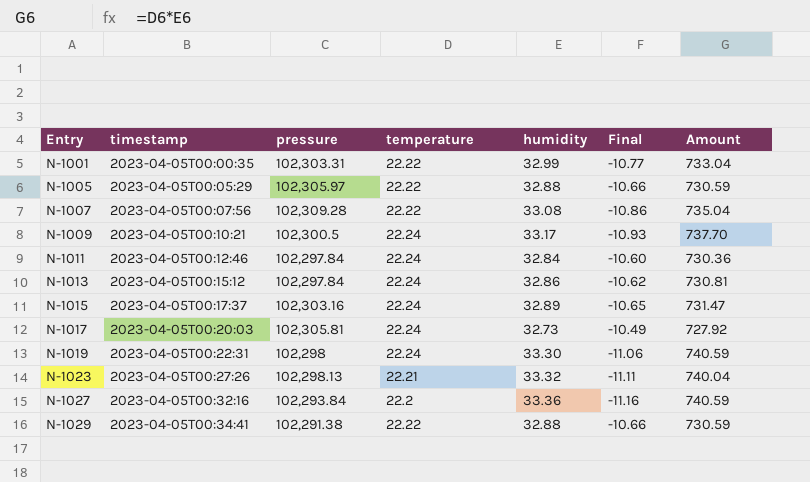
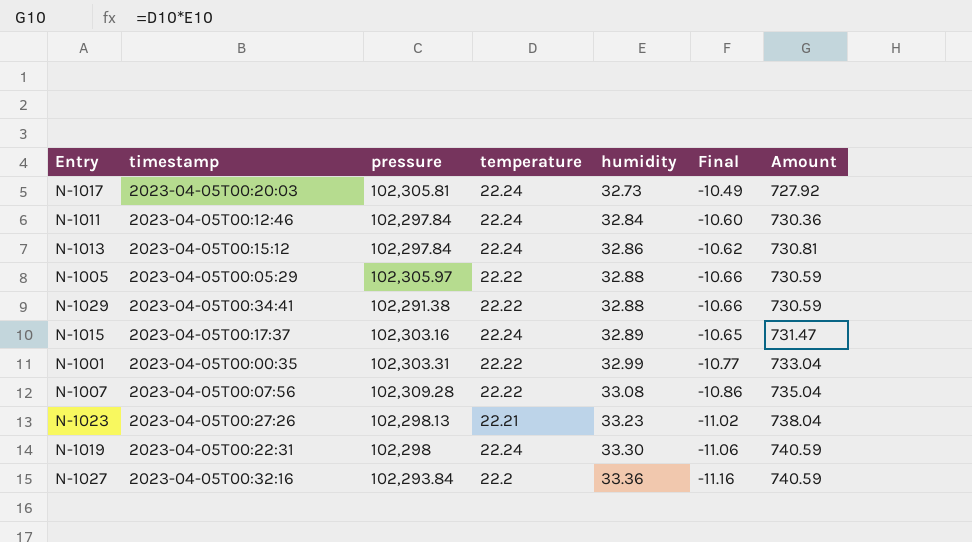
row order: Entry ascending -> humidity ascending
row N-1009: 2023-04-05T00:10:21 | 102,300.5 | 22.24 | 33.17 | -10.93 | 737.70 -> none
N-1023 | humidity: 33.32 -> 33.23
N-1023 | Final: -11.11 -> -11.02
N-1023 | Amount: 740.04 -> 738.04

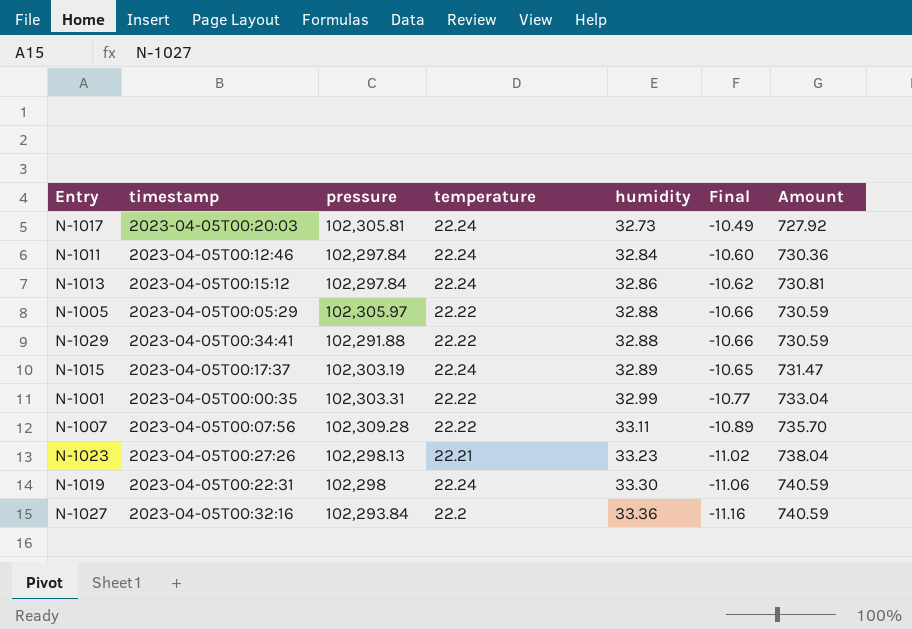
N-1029 | pressure: 102,291.38 -> 102,291.88
N-1015 | pressure: 102,303.16 -> 102,303.19
N-1007 | humidity: 33.08 -> 33.11
N-1007 | Final: -10.86 -> -10.89
N-1007 | Amount: 735.04 -> 735.70

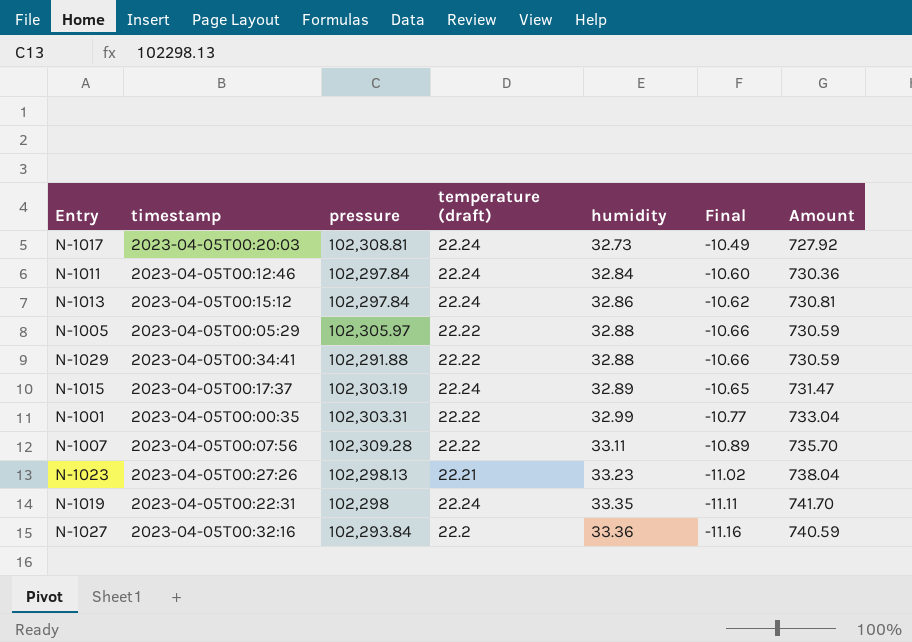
column name: temperature -> temperature (draft)
N-1017 | pressure: 102,305.81 -> 102,308.81
N-1019 | humidity: 33.30 -> 33.35
N-1019 | Final: -11.06 -> -11.11
N-1019 | Amount: 740.59 -> 741.70

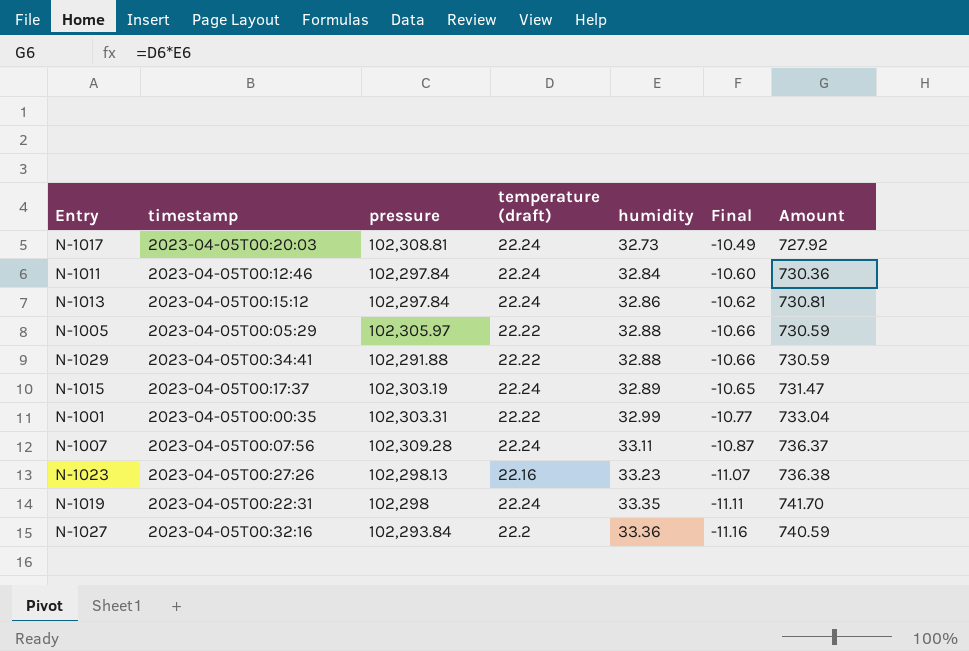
N-1007 | temperature (draft): 22.22 -> 22.24
N-1007 | Final: -10.89 -> -10.87
N-1007 | Amount: 735.70 -> 736.37
N-1023 | temperature (draft): 22.21 -> 22.16
N-1023 | Final: -11.02 -> -11.07
N-1023 | Amount: 738.04 -> 736.38

